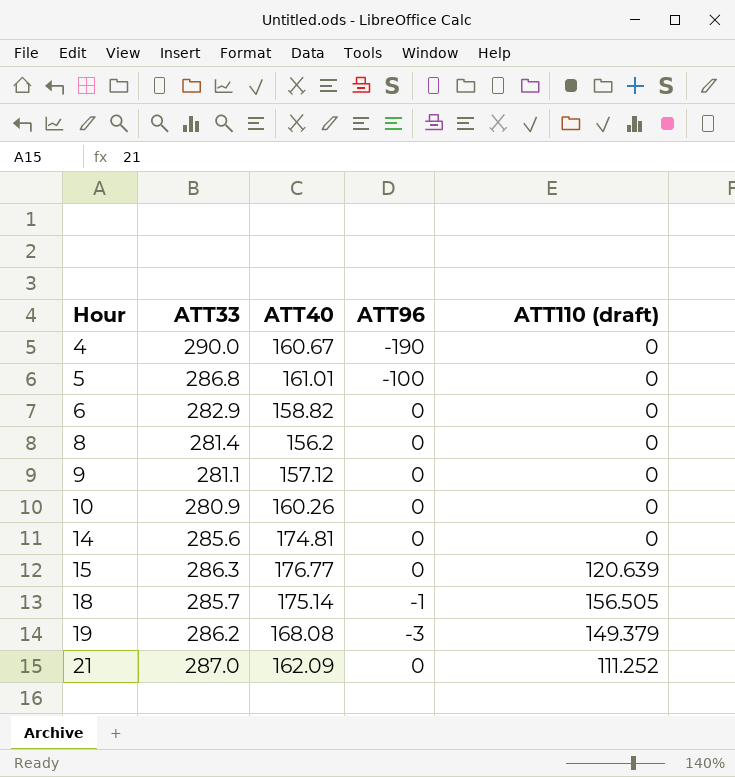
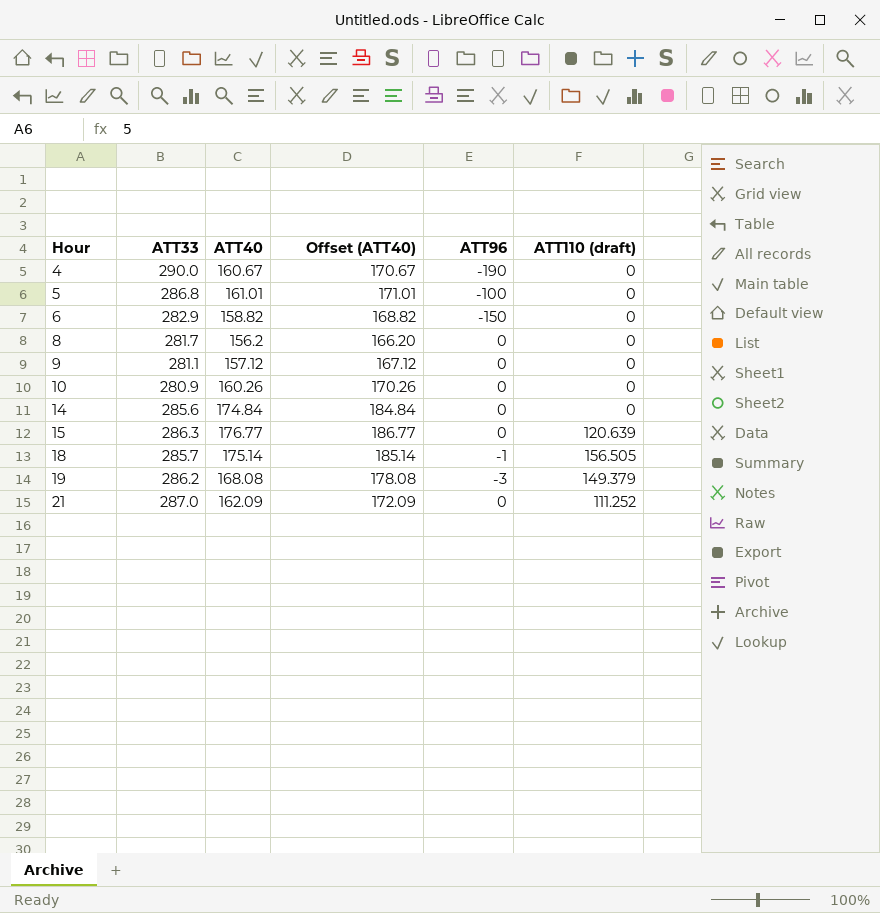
column Offset (ATT40) | formula: none -> [ATT40] + 10
6 | ATT96: 0 -> -150
8 | ATT33: 281.4 -> 281.7
14 | ATT40: 174.81 -> 174.84

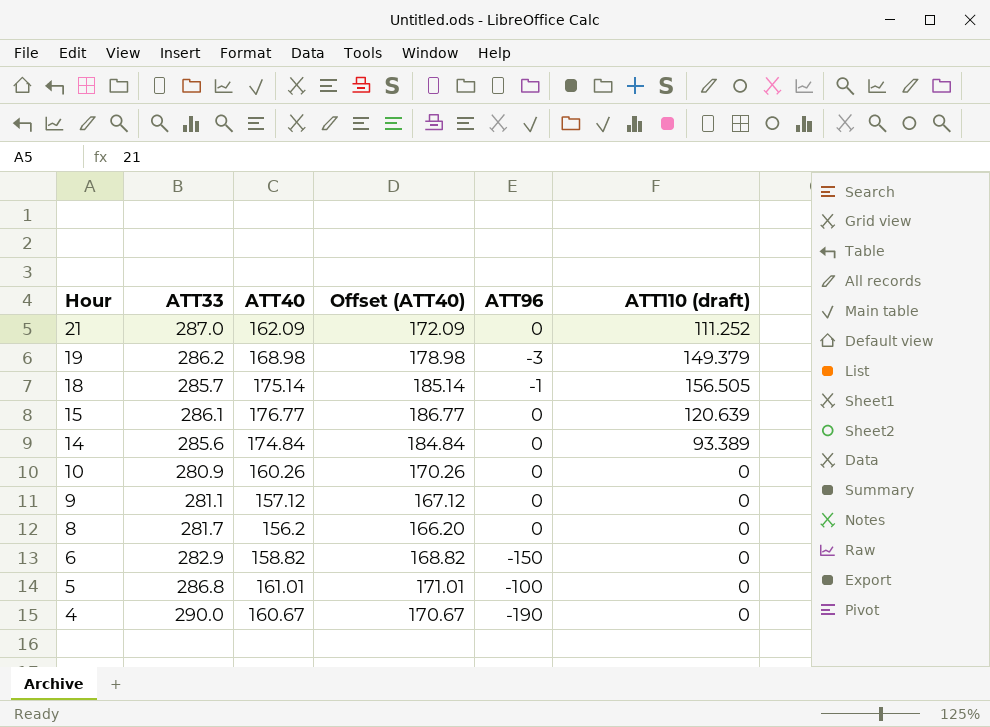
row order: Hour ascending -> Hour descending
19 | ATT40: 168.08 -> 168.98
19 | Offset (ATT40): 178.08 -> 178.98
15 | ATT33: 286.3 -> 286.1
14 | ATT110 (draft): 0 -> 93.389

